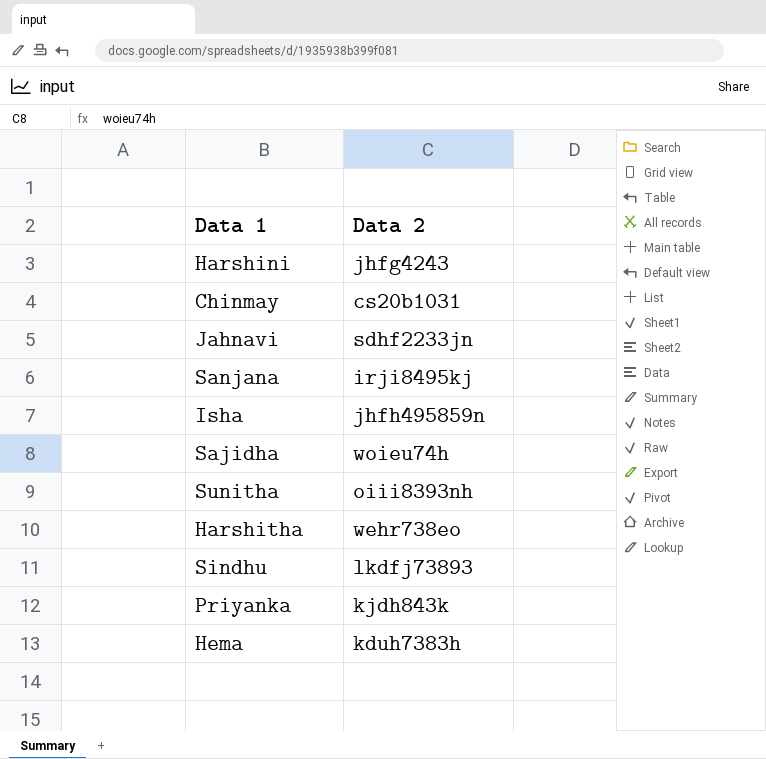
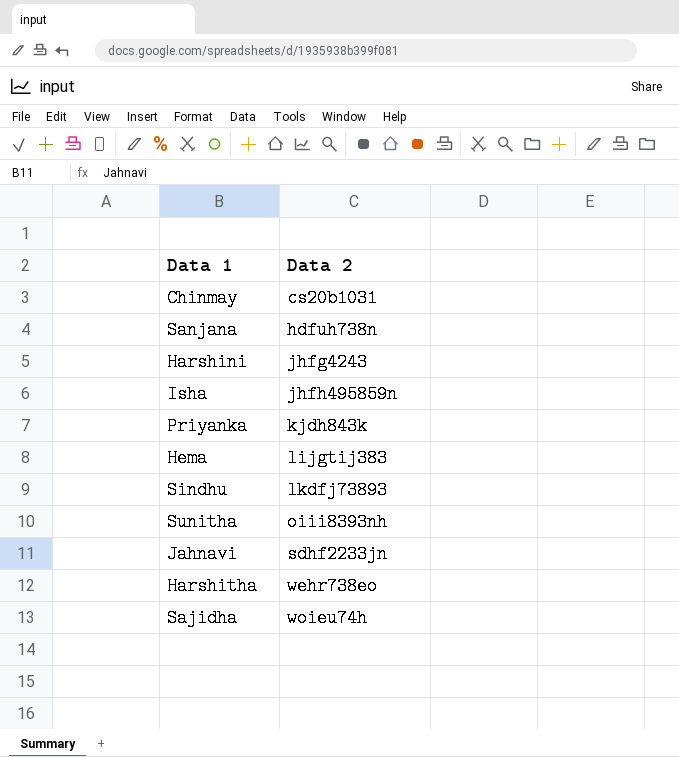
row order: none -> Data 2 ascending
Sanjana | Data 2: irji8495kj -> hdfuh738n
Hema | Data 2: kduh7383h -> lijgtij383

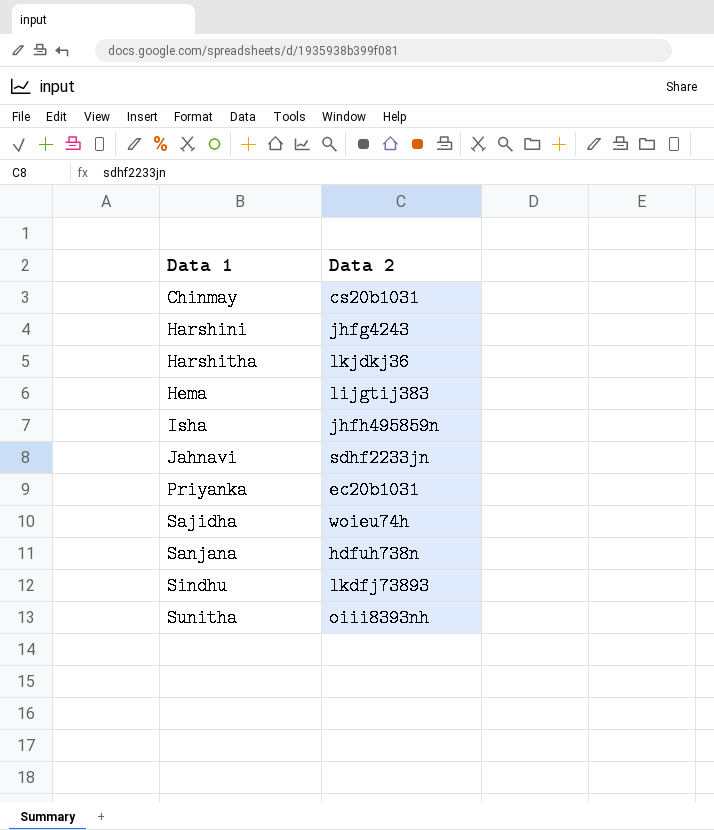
row order: Data 2 ascending -> Data 1 ascending
Harshitha | Data 2: wehr738eo -> lkjdkj36
Priyanka | Data 2: kjdh843k -> ec20b1031

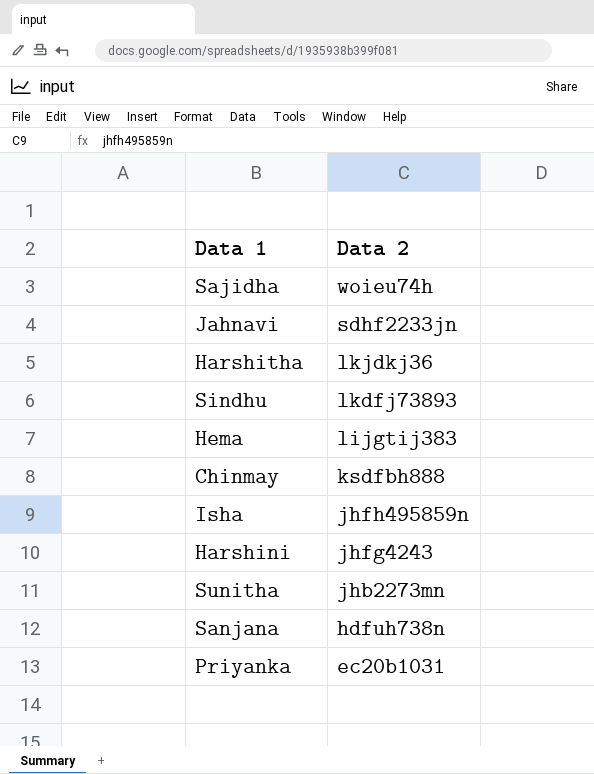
row order: Data 1 ascending -> Data 2 descending
Chinmay | Data 2: cs20b1031 -> ksdfbh888
Sunitha | Data 2: oiii8393nh -> jhb2273mn

